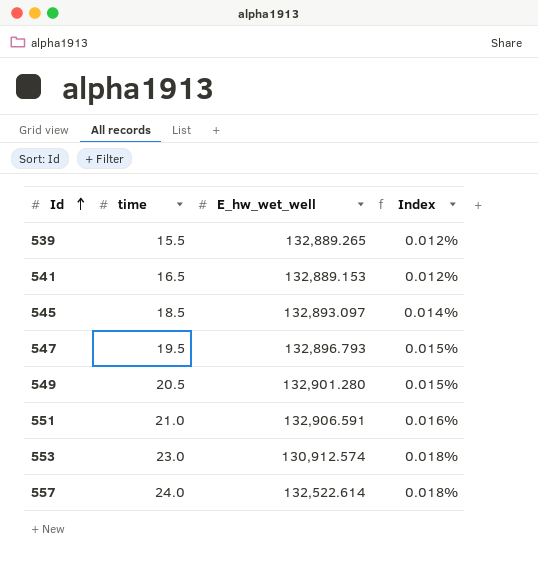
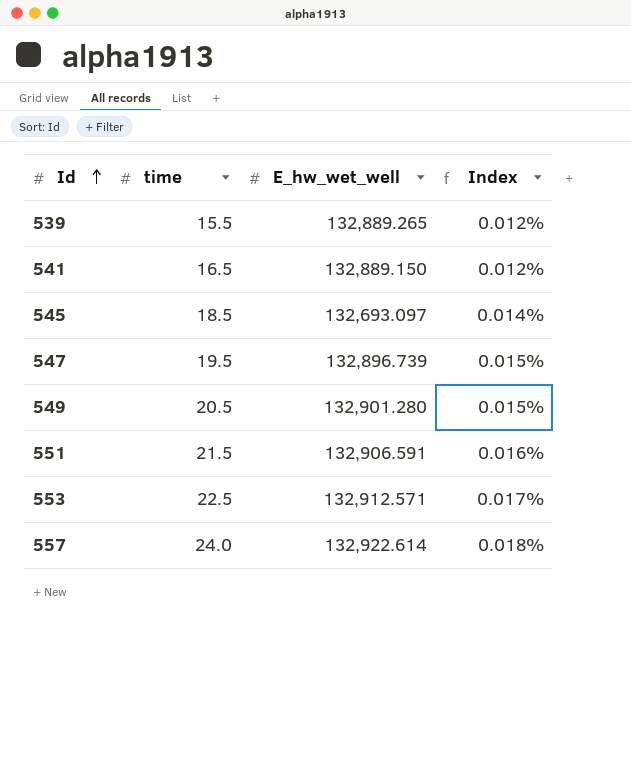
541 | E_hw_wet_well: 132,889.153 -> 132,889.150
545 | E_hw_wet_well: 132,893.097 -> 132,693.097
547 | E_hw_wet_well: 132,896.793 -> 132,896.739
551 | time: 21.0 -> 21.5
553 | time: 23.0 -> 22.5
553 | E_hw_wet_well: 130,912.574 -> 132,912.571
553 | Index: 0.018% -> 0.017%
557 | E_hw_wet_well: 132,522.614 -> 132,922.614

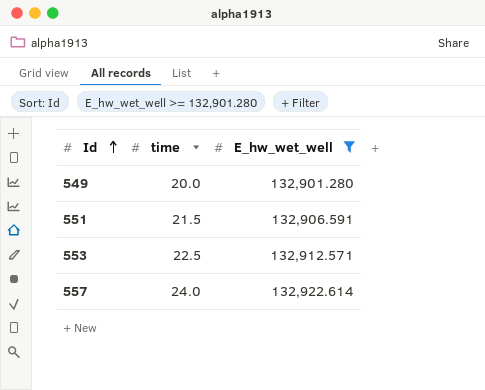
filter: none -> E_hw_wet_well >= 132,901.280
column Index | formula: [time] / [E_hw_wet_well] -> none
549 | time: 20.5 -> 20.0

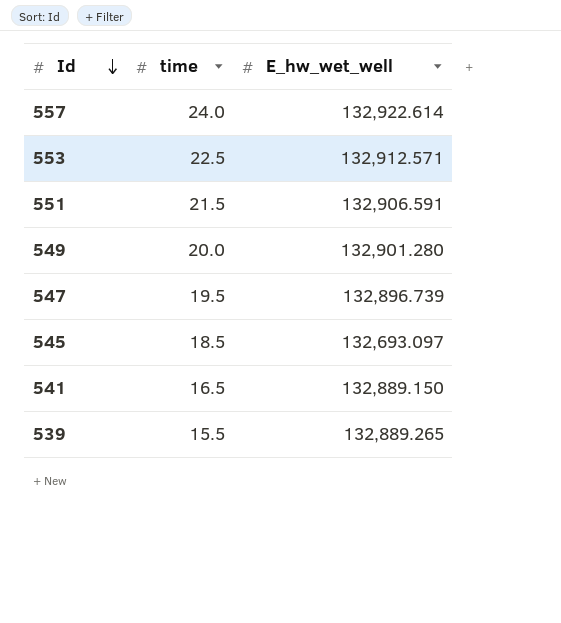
filter: E_hw_wet_well >= 132,901.280 -> none
row order: Id ascending -> Id descending

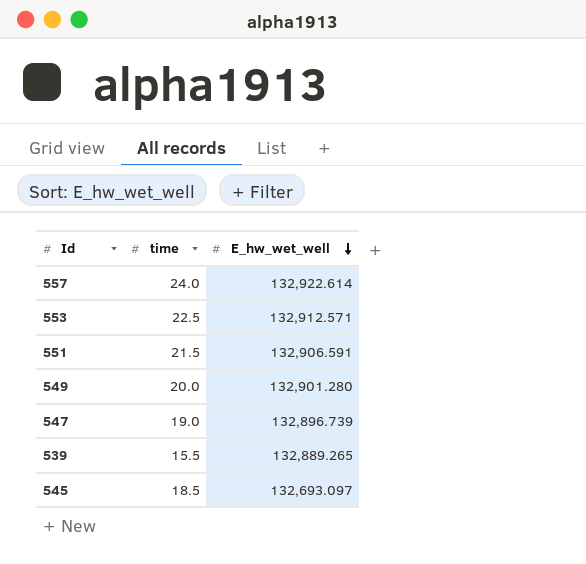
row order: Id descending -> E_hw_wet_well descending
row 541: 16.5 | 132,889.150 -> none
547 | time: 19.5 -> 19.0

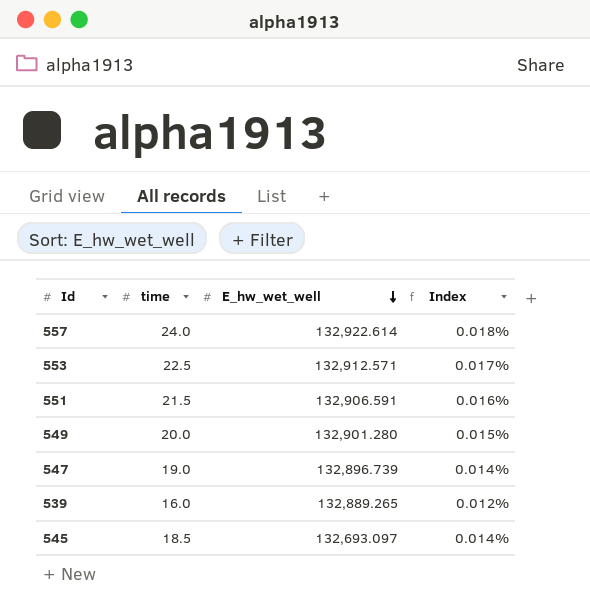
column Index | formula: none -> [time] / [E_hw_wet_well]
539 | time: 15.5 -> 16.0

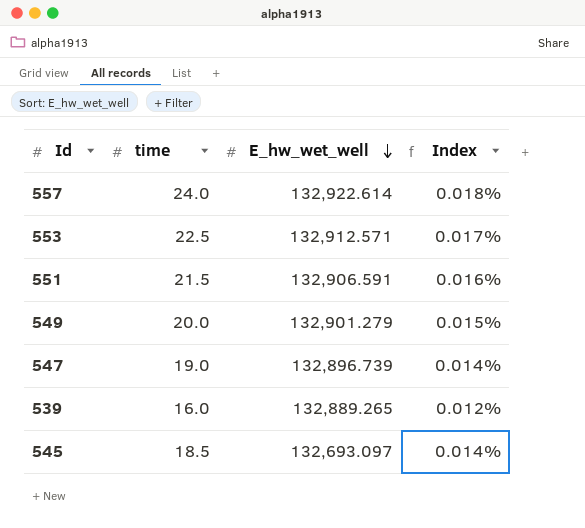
549 | E_hw_wet_well: 132,901.280 -> 132,901.279

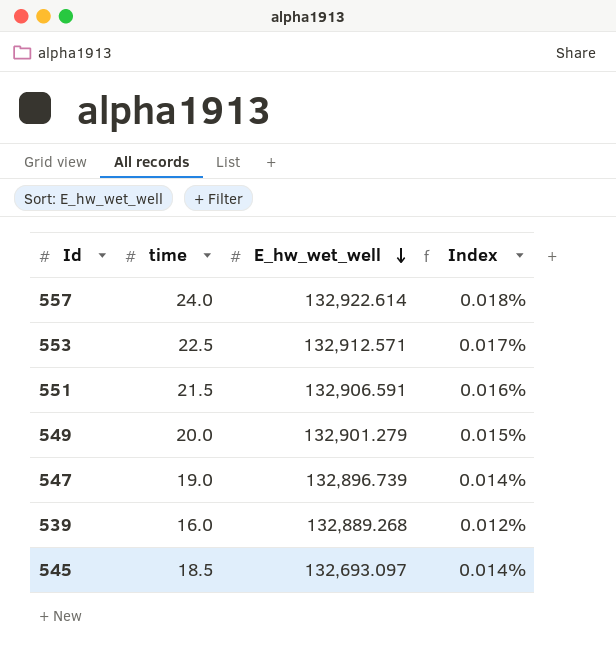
539 | E_hw_wet_well: 132,889.265 -> 132,889.268

